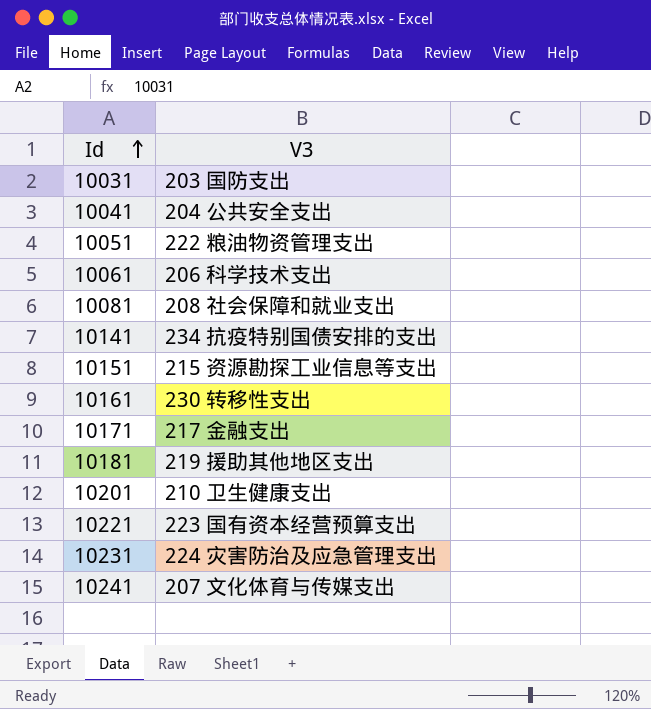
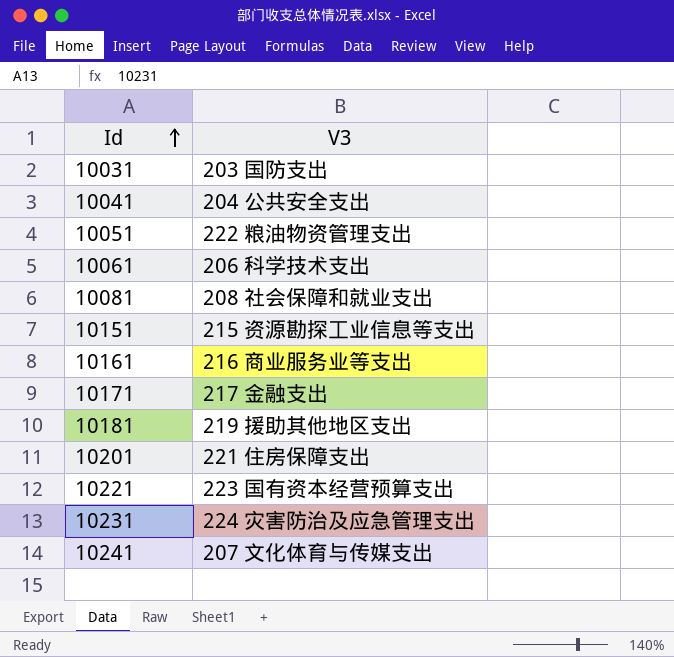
row 10141: 234 抗疫特别国债安排的支出 -> none
10161 | V3: 230 转移性支出 -> 216 商业服务业等支出
10201 | V3: 210 卫生健康支出 -> 221 住房保障支出

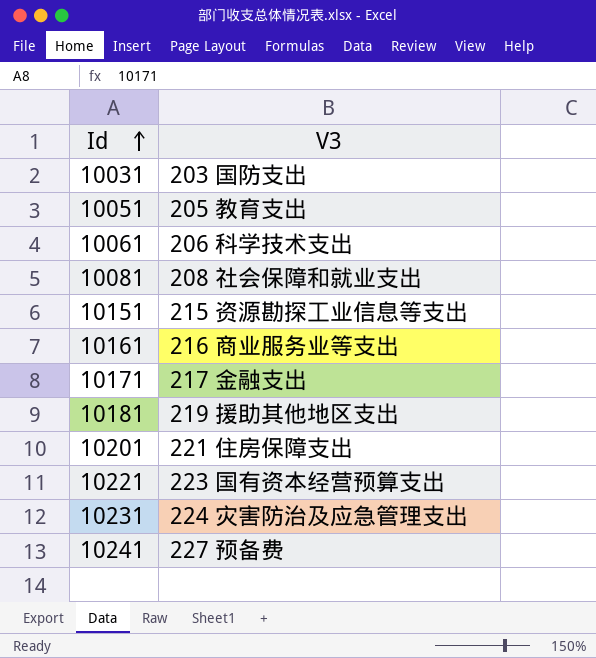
row 10041: 204 公共安全支出 -> none
10051 | V3: 222 粮油物资管理支出 -> 205 教育支出
10241 | V3: 207 文化体育与传媒支出 -> 227 预备费

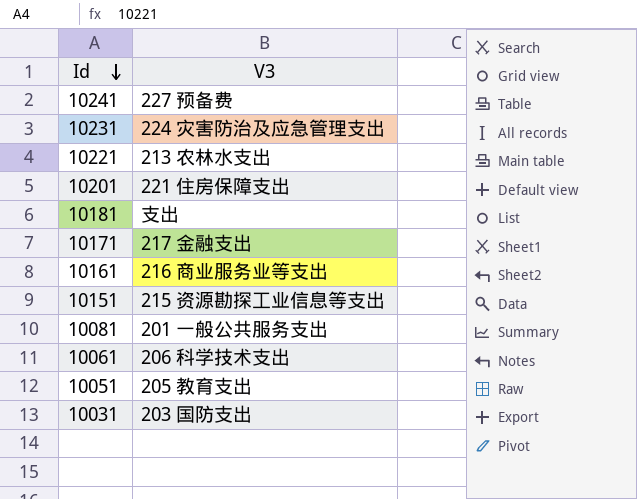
row order: Id ascending -> Id descending
10221 | V3: 223 国有资本经营预算支出 -> 213 农林水支出
10181 | V3: 219 援助其他地区支出 -> 支出
10081 | V3: 208 社会保障和就业支出 -> 201 一般公共服务支出

